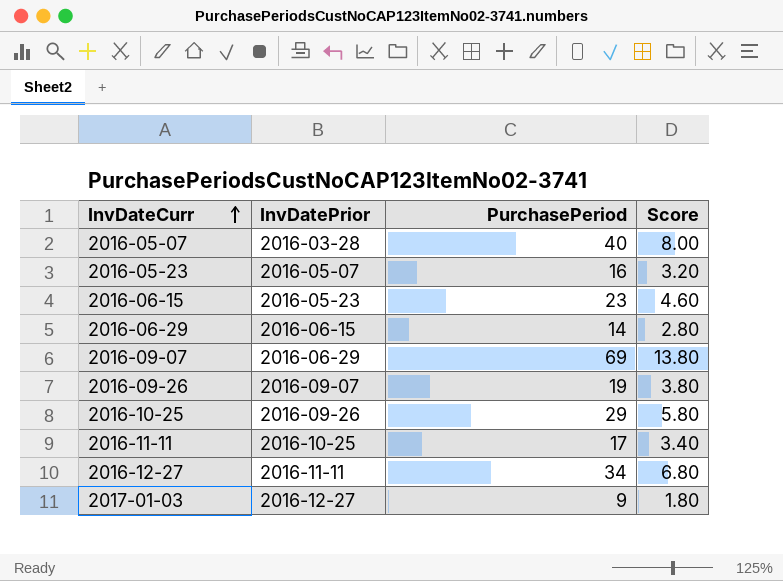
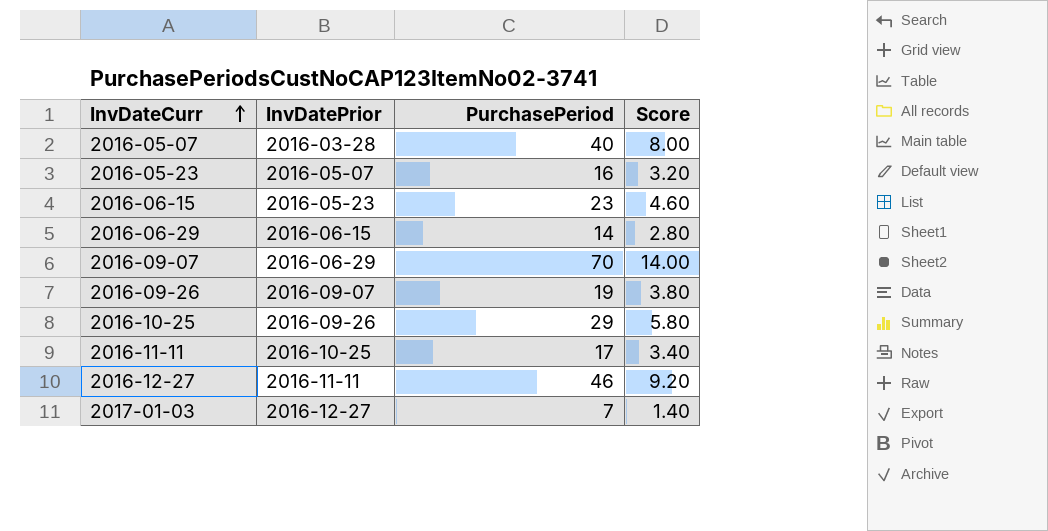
2016-09-07 | PurchasePeriod: 69 -> 70
2016-09-07 | Score: 13.80 -> 14.00
2016-12-27 | PurchasePeriod: 34 -> 46
2016-12-27 | Score: 6.80 -> 9.20
2017-01-03 | PurchasePeriod: 9 -> 7
2017-01-03 | Score: 1.80 -> 1.40

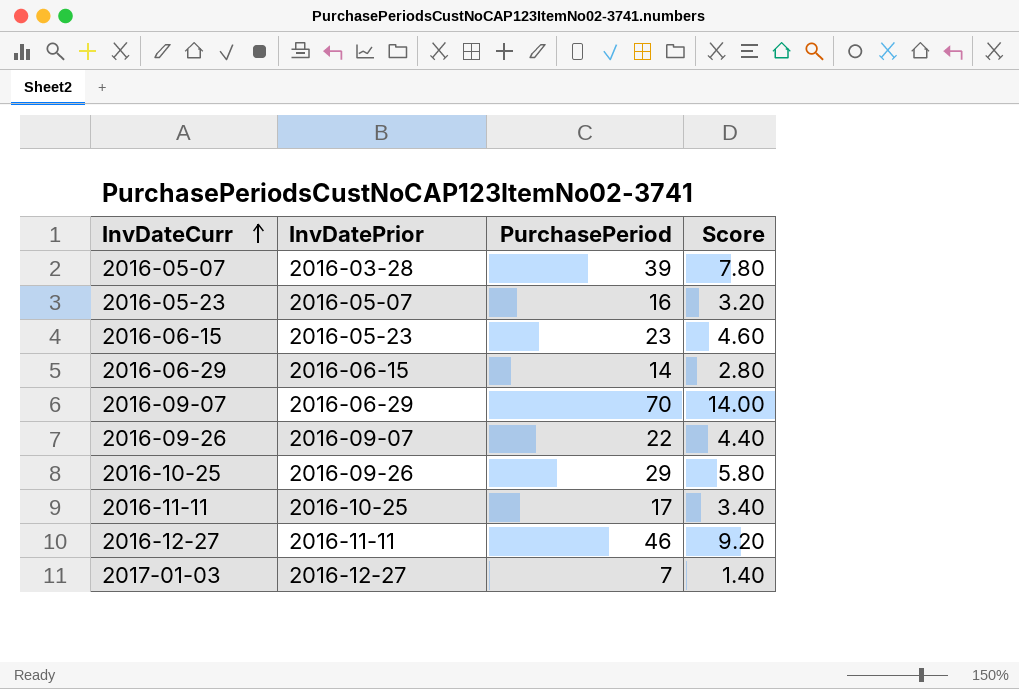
2016-05-07 | PurchasePeriod: 40 -> 39
2016-05-07 | Score: 8.00 -> 7.80
2016-09-26 | PurchasePeriod: 19 -> 22
2016-09-26 | Score: 3.80 -> 4.40

